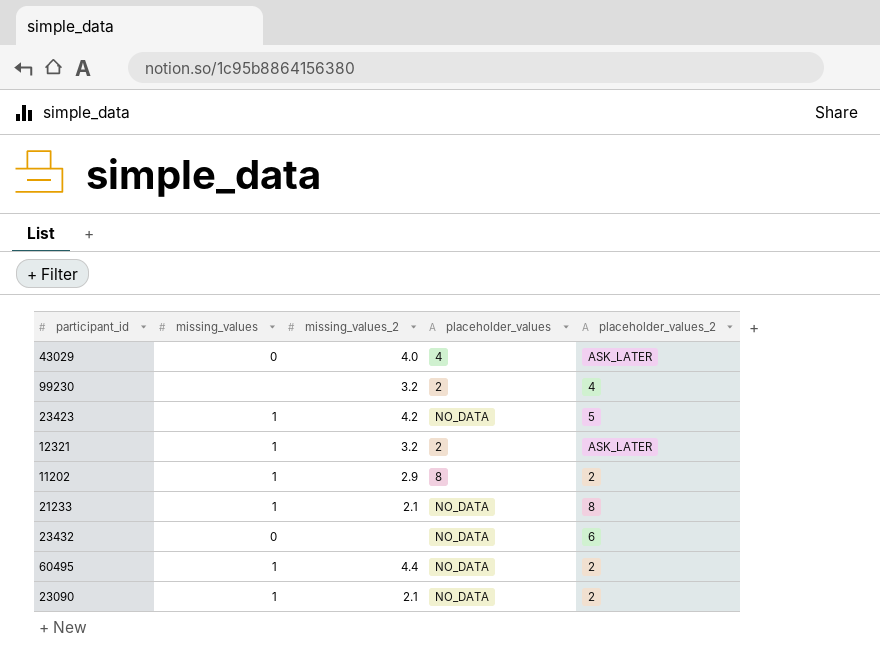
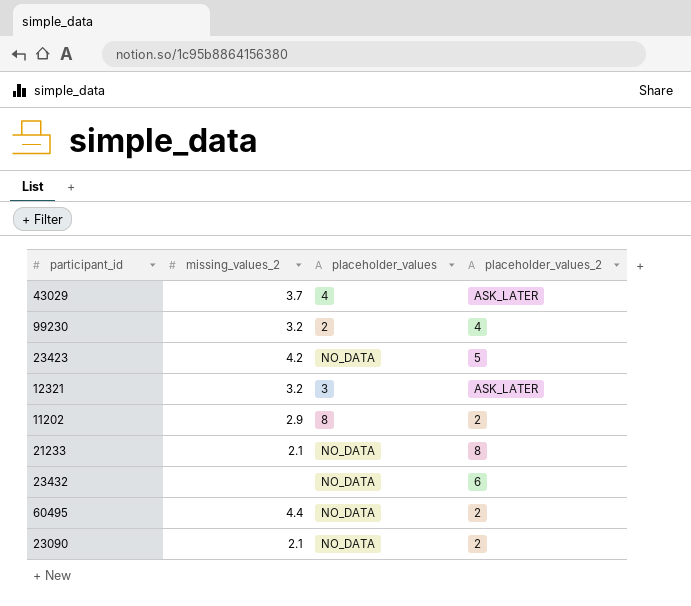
column missing_values | position: 2 -> none
43029 | missing_values_2: 4.0 -> 3.7
12321 | placeholder_values: 2 -> 3

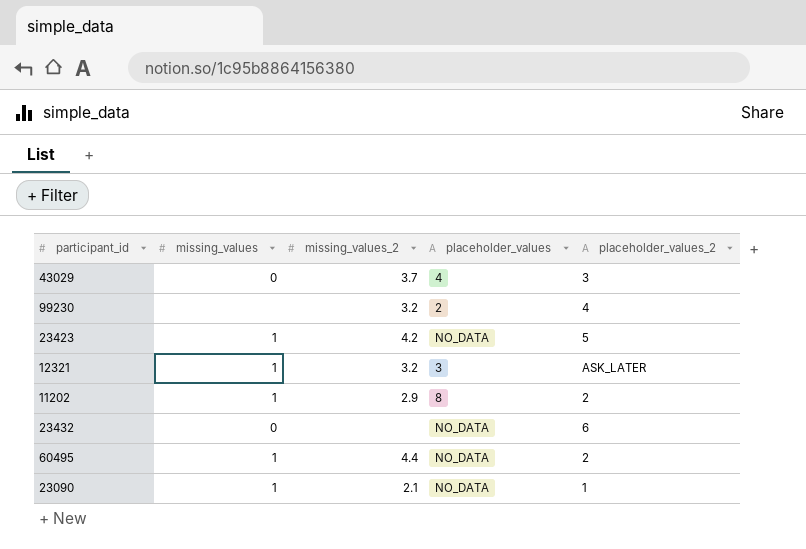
column missing_values | position: none -> 2
row 21233: 2.1 | NO_DATA | 8 -> none
43029 | placeholder_values_2: ASK_LATER -> 3
23090 | placeholder_values_2: 2 -> 1

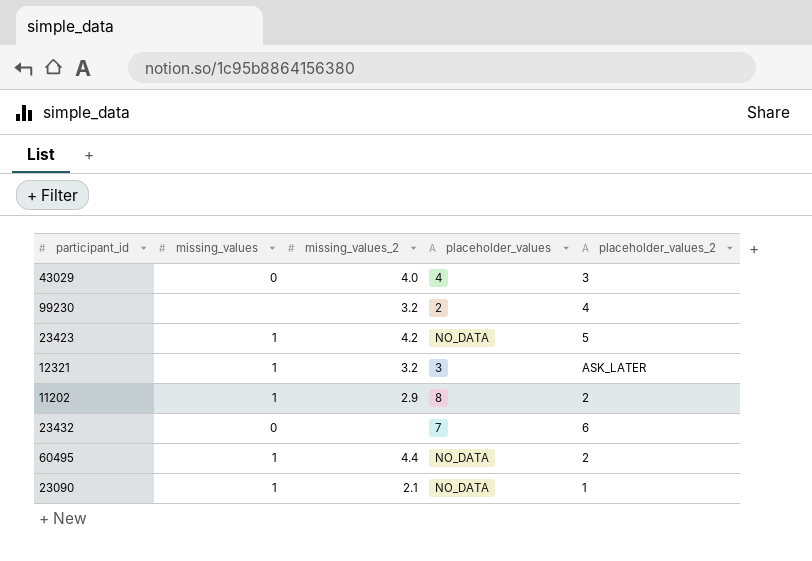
43029 | missing_values_2: 3.7 -> 4.0
23432 | placeholder_values: NO_DATA -> 7

